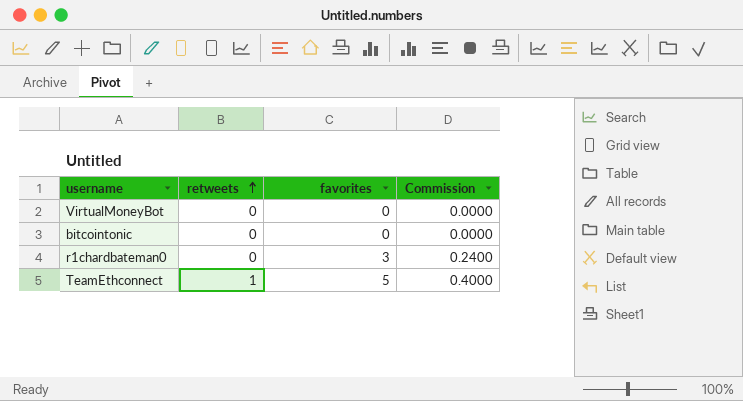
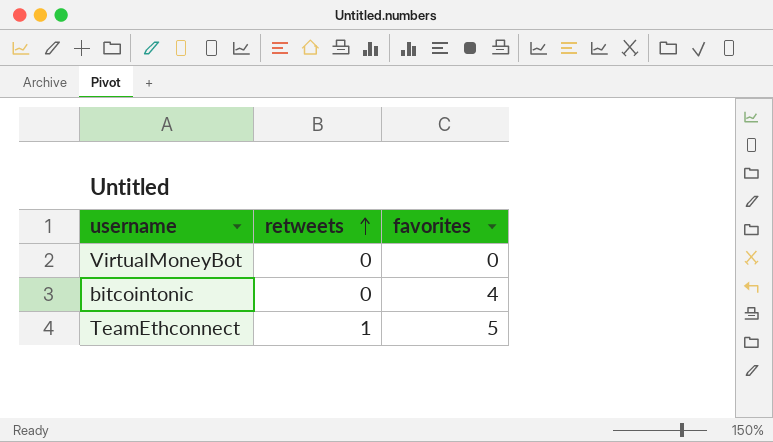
column Commission | formula: [favorites] * 0.08 -> none
row r1chardbateman0: 0 | 3 | 0.2400 -> none
bitcointonic | favorites: 0 -> 4

